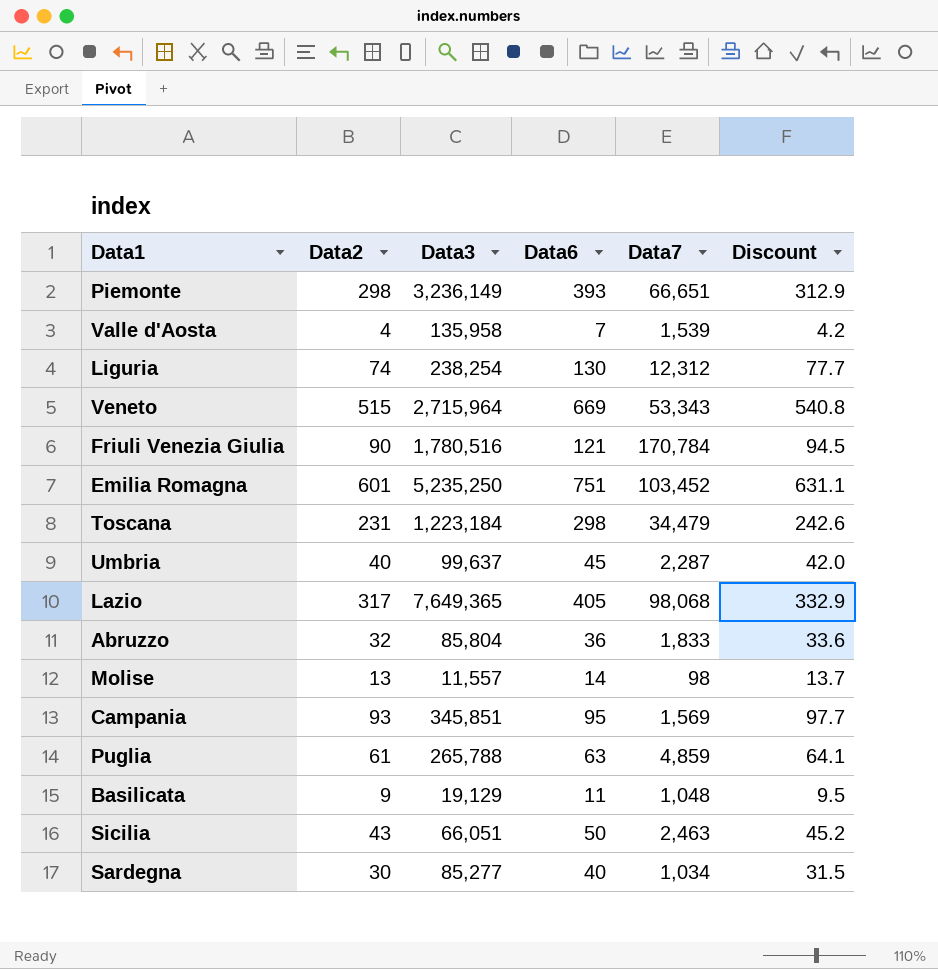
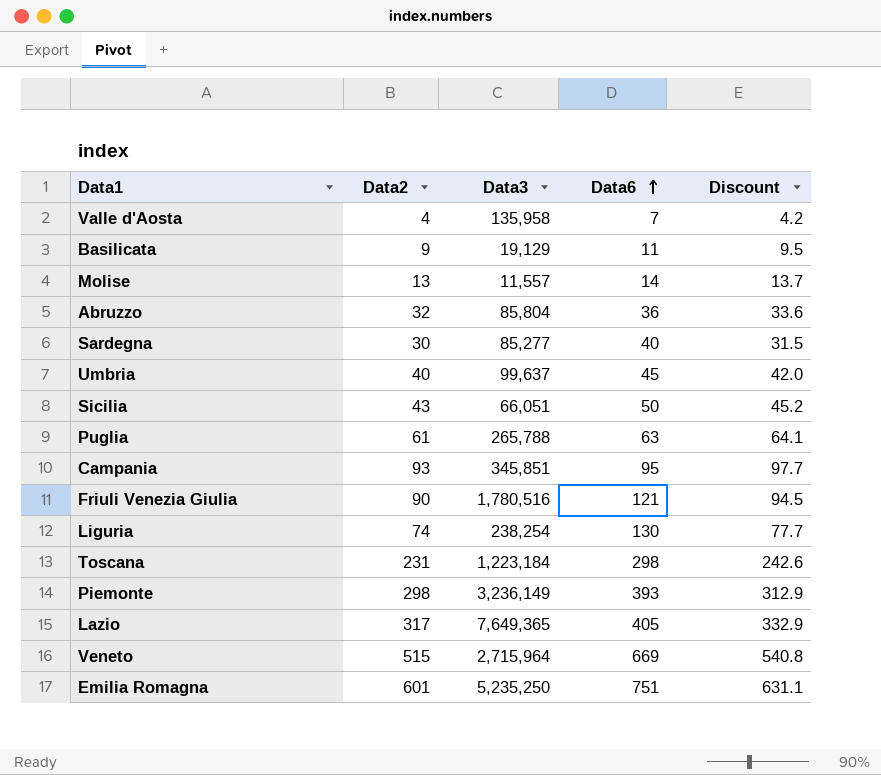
row order: none -> Data6 ascending
column Data7 | position: 5 -> none

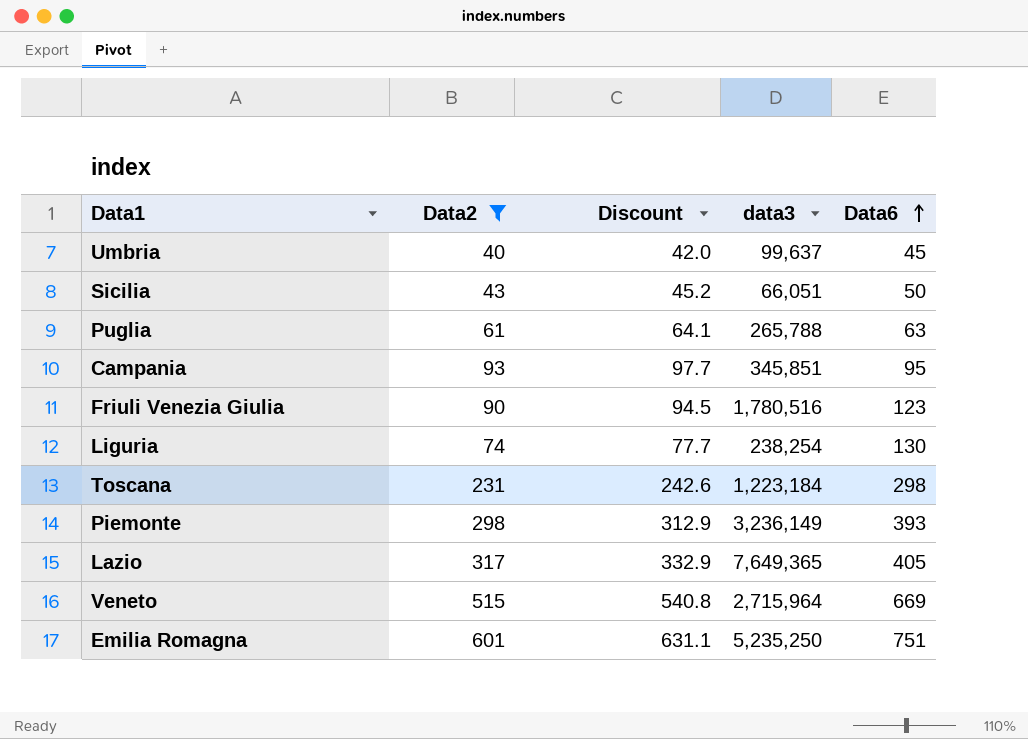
filter: none -> Data2 >= 40
column Discount | position: 5 -> 3
column name: Data3 -> data3
Friuli Venezia Giulia | Data6: 121 -> 123

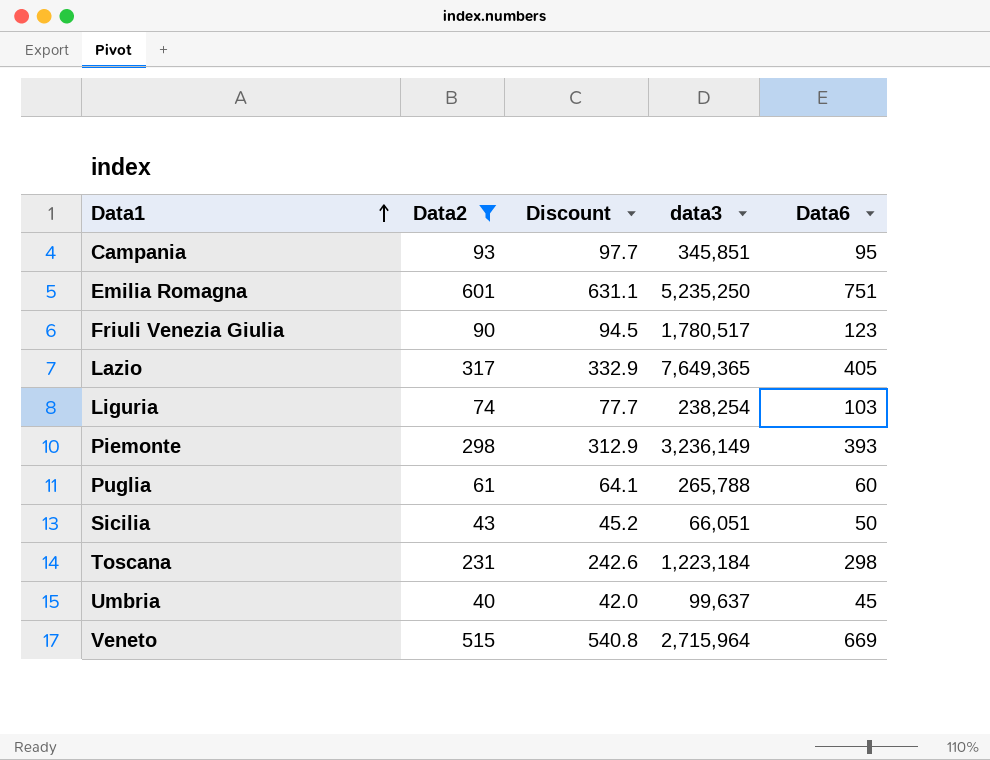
row order: Data6 ascending -> Data1 ascending
Friuli Venezia Giulia | data3: 1,780,516 -> 1,780,517
Liguria | Data6: 130 -> 103
Puglia | Data6: 63 -> 60

